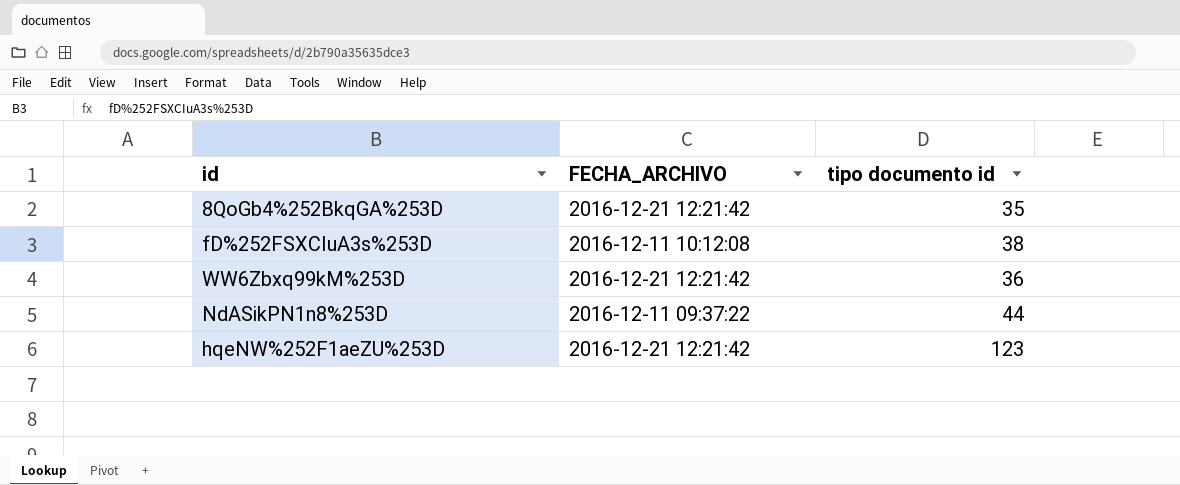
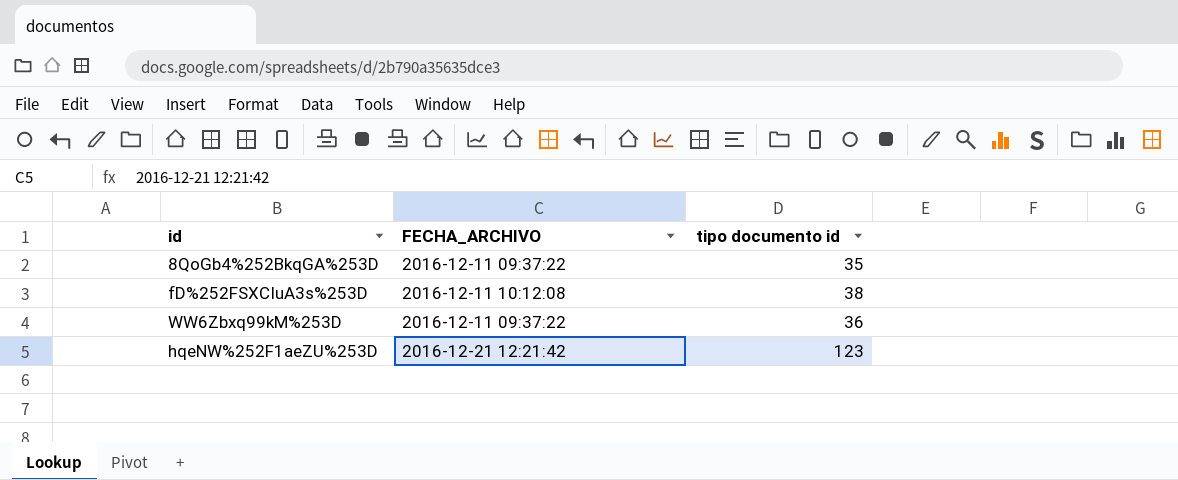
row NdASikPN1n8%253D: 2016-12-11 09:37:22 | 44 -> none
8QoGb4%252BkqGA%253D | FECHA_ARCHIVO: 2016-12-21 12:21:42 -> 2016-12-11 09:37:22
WW6Zbxq99kM%253D | FECHA_ARCHIVO: 2016-12-21 12:21:42 -> 2016-12-11 09:37:22

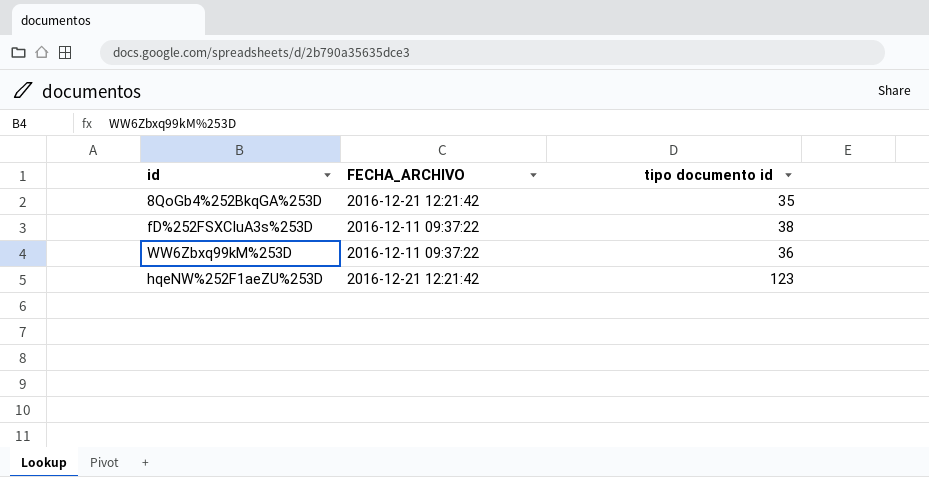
8QoGb4%252BkqGA%253D | FECHA_ARCHIVO: 2016-12-11 09:37:22 -> 2016-12-21 12:21:42
fD%252FSXCIuA3s%253D | FECHA_ARCHIVO: 2016-12-11 10:12:08 -> 2016-12-11 09:37:22

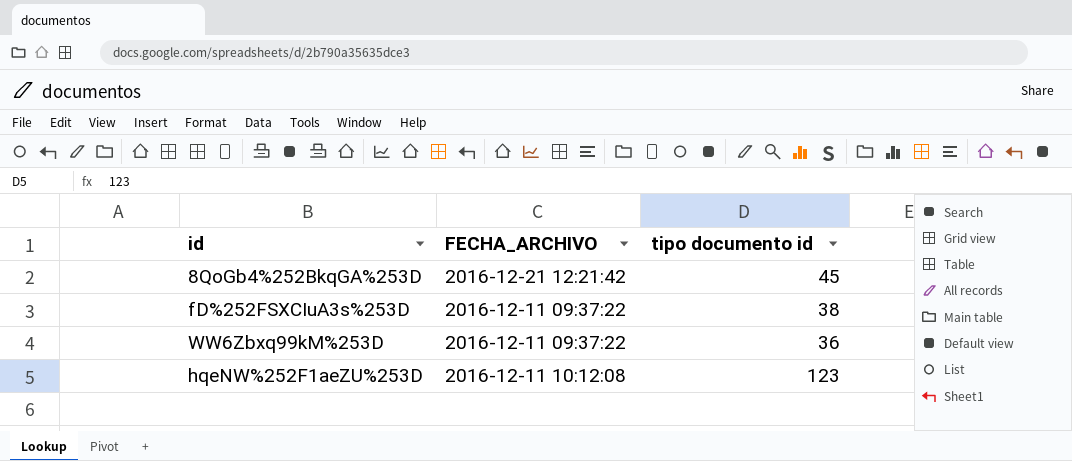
8QoGb4%252BkqGA%253D | tipo documento id: 35 -> 45
hqeNW%252F1aeZU%253D | FECHA_ARCHIVO: 2016-12-21 12:21:42 -> 2016-12-11 10:12:08

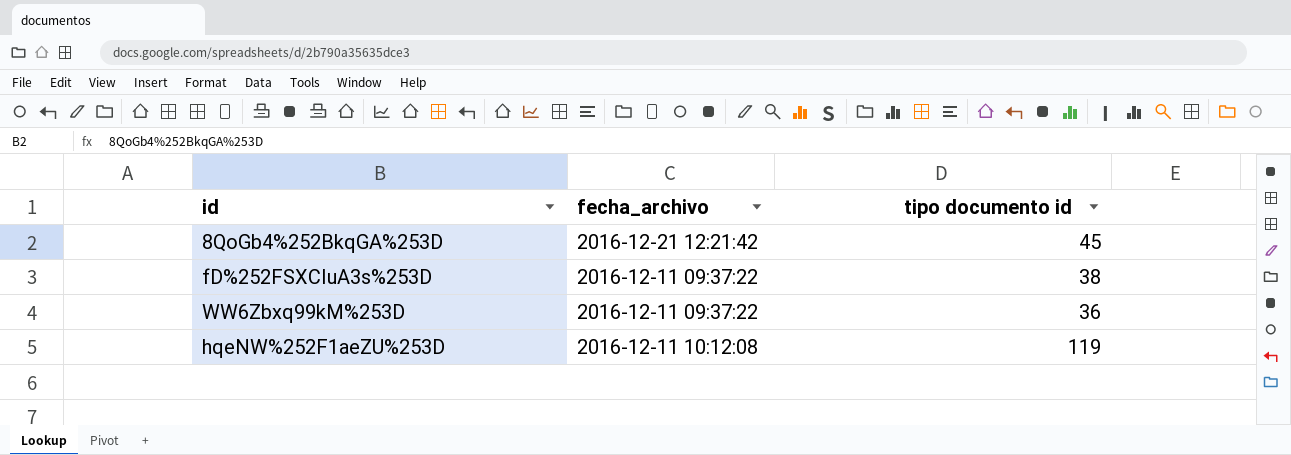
column name: FECHA_ARCHIVO -> fecha_archivo
hqeNW%252F1aeZU%253D | tipo documento id: 123 -> 119

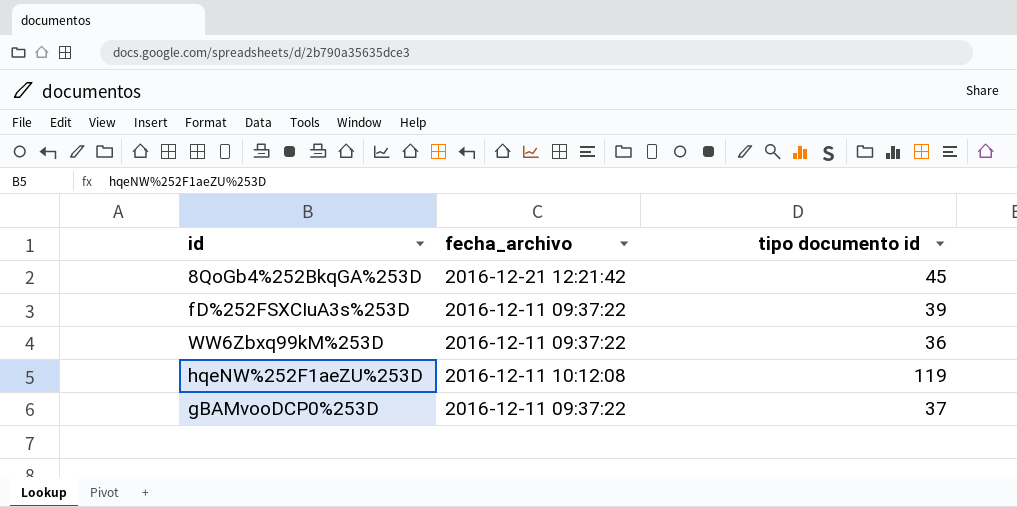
fD%252FSXCIuA3s%253D | tipo documento id: 38 -> 39
row gBAMvooDCP0%253D: none -> 2016-12-11 09:37:22 | 37

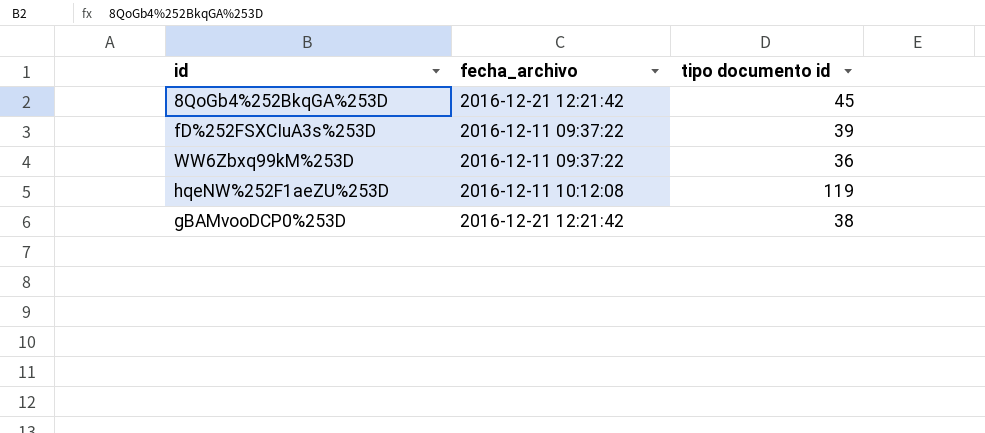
gBAMvooDCP0%253D | fecha_archivo: 2016-12-11 09:37:22 -> 2016-12-21 12:21:42
gBAMvooDCP0%253D | tipo documento id: 37 -> 38

